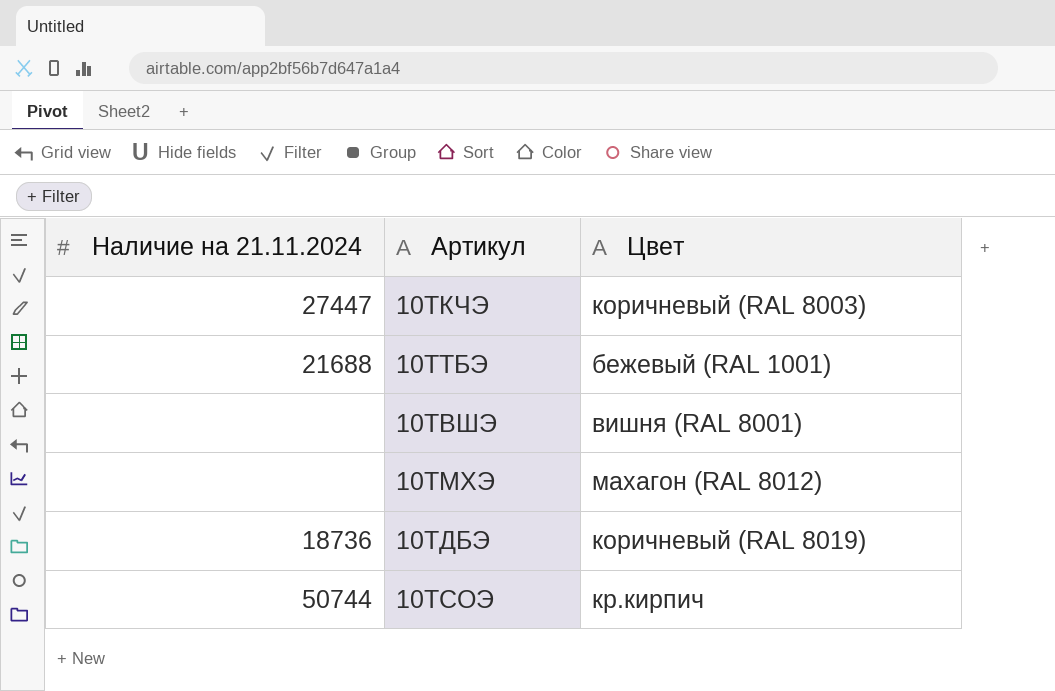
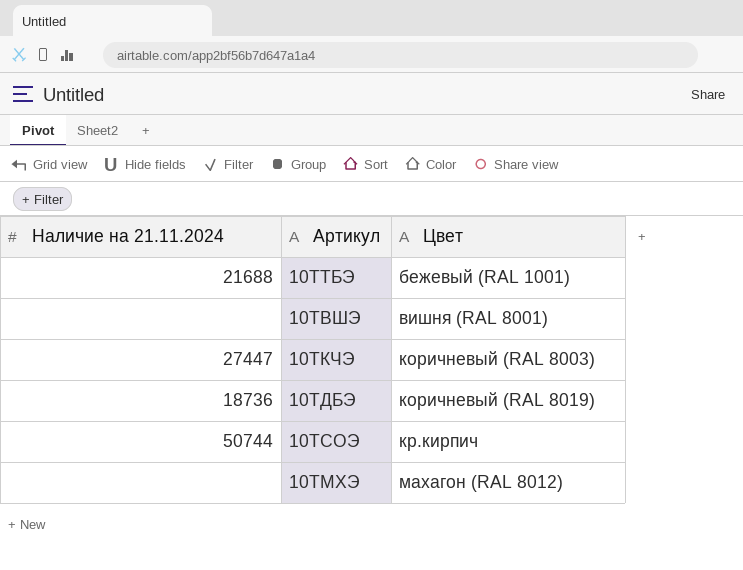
row order: none -> Цвет ascending

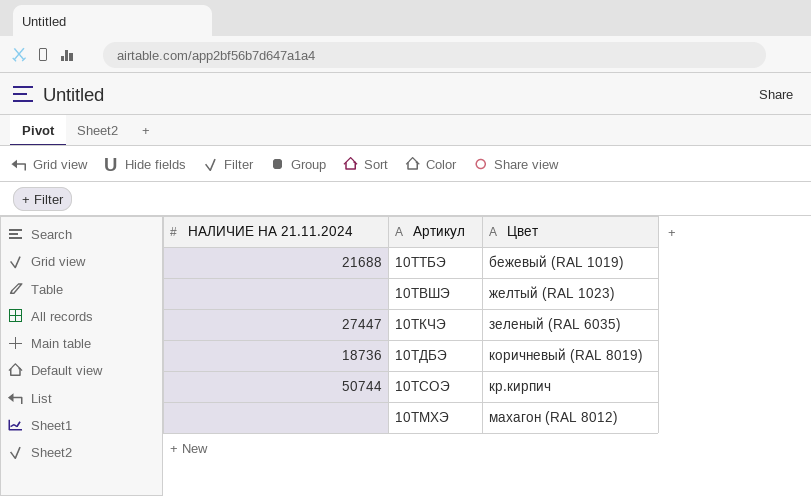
column name: Наличие на 21.11.2024 -> НАЛИЧИЕ НА 21.11.2024
10ТТБЭ | Цвет: бежевый (RAL 1001) -> бежевый (RAL 1019)
10ТВШЭ | Цвет: вишня (RAL 8001) -> желтый (RAL 1023)
10ТКЧЭ | Цвет: коричневый (RAL 8003) -> зеленый (RAL 6035)

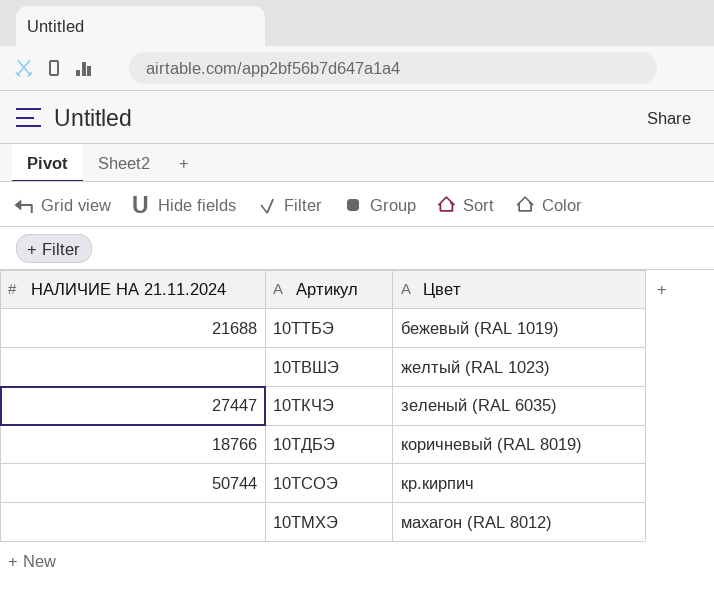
10ТДБЭ | НАЛИЧИЕ НА 21.11.2024: 18736 -> 18766

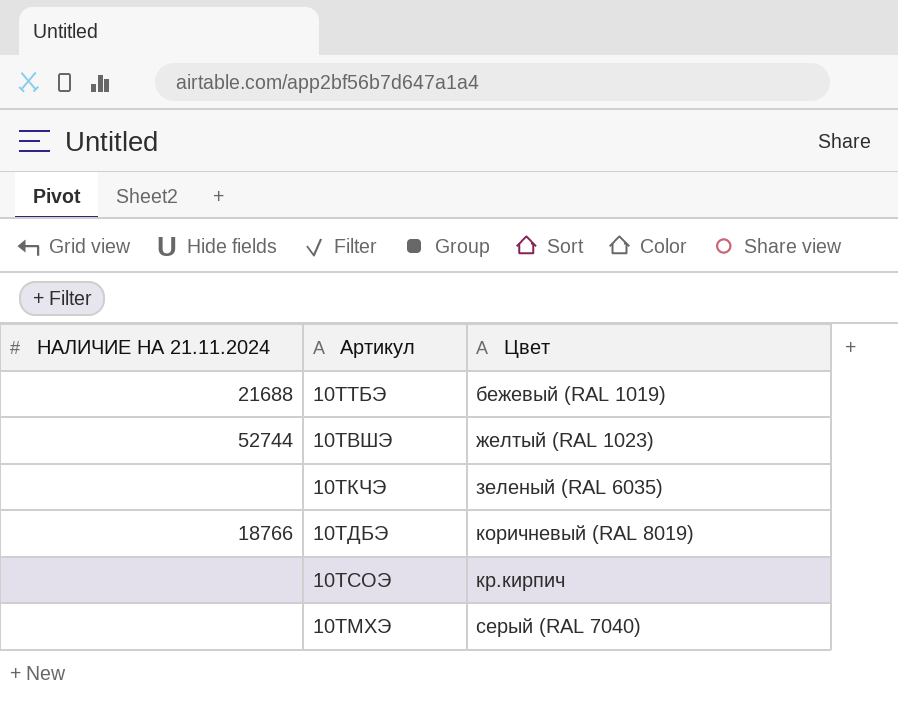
10ТВШЭ | НАЛИЧИЕ НА 21.11.2024: none -> 52744
10ТКЧЭ | НАЛИЧИЕ НА 21.11.2024: 27447 -> none
10ТСОЭ | НАЛИЧИЕ НА 21.11.2024: 50744 -> none
10ТМХЭ | Цвет: махагон (RAL 8012) -> серый (RAL 7040)

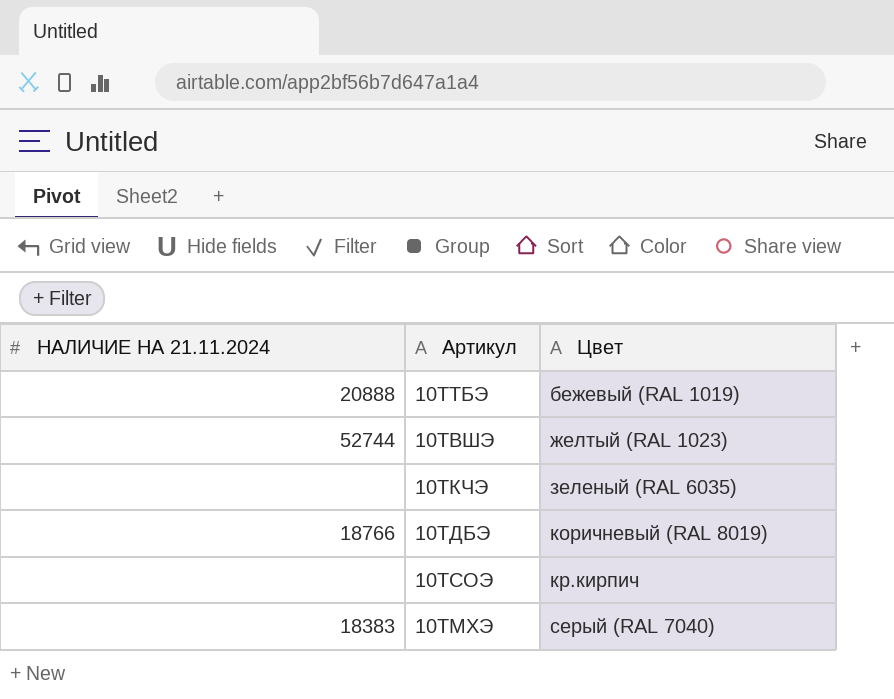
10ТТБЭ | НАЛИЧИЕ НА 21.11.2024: 21688 -> 20888
10ТМХЭ | НАЛИЧИЕ НА 21.11.2024: none -> 18383

